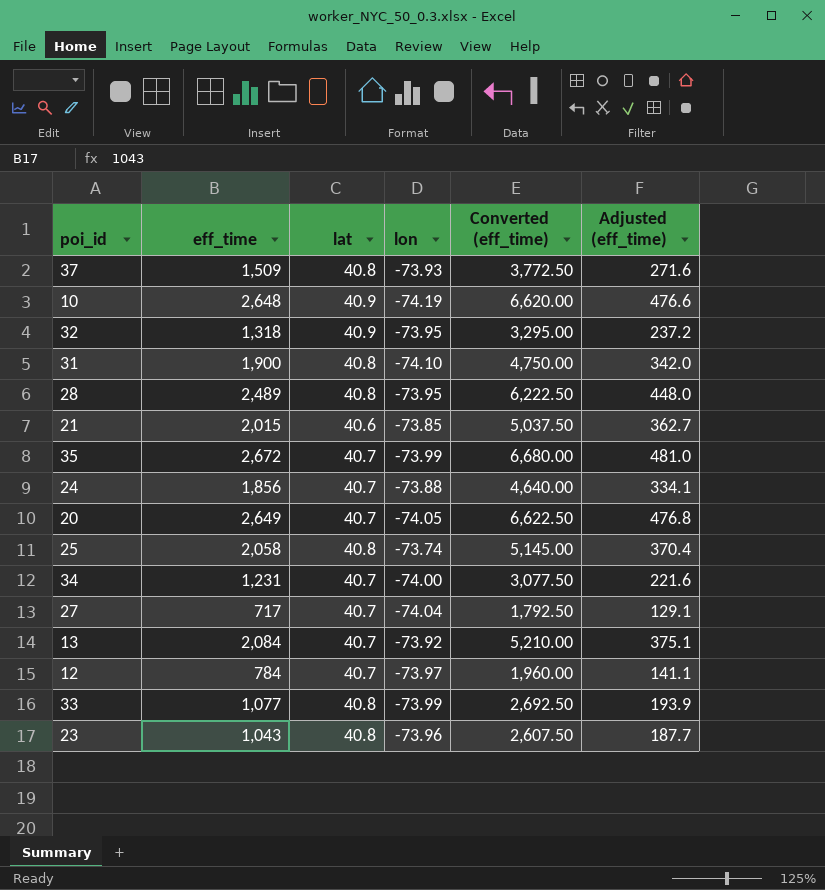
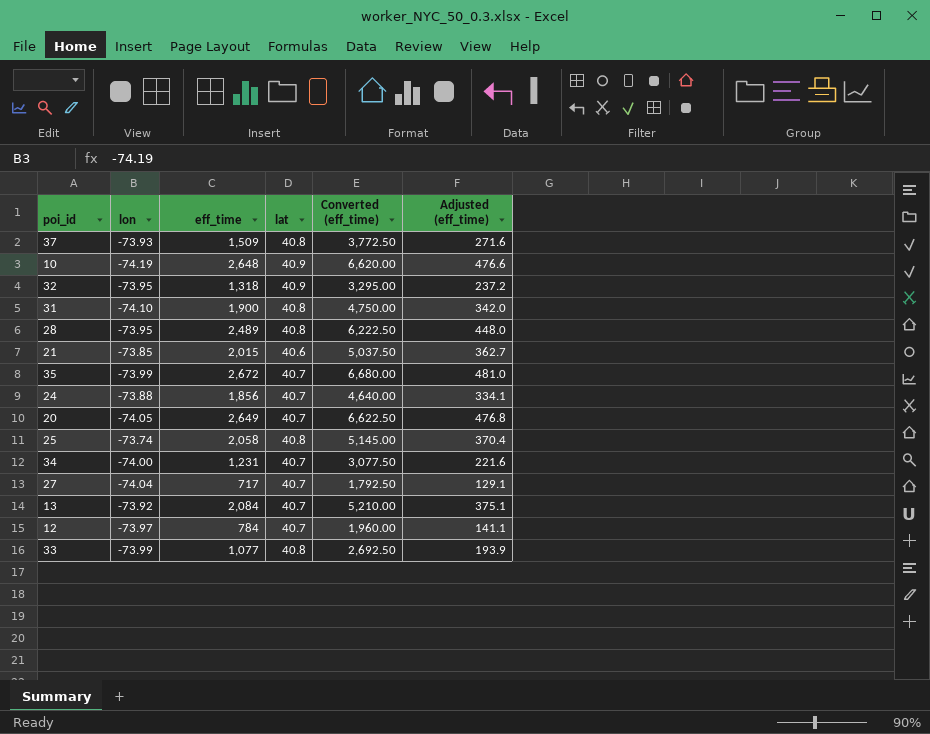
column lon | position: 4 -> 2
row 23: 1,043 | 40.8 | -73.96 | 2,607.50 | 187.7 -> none

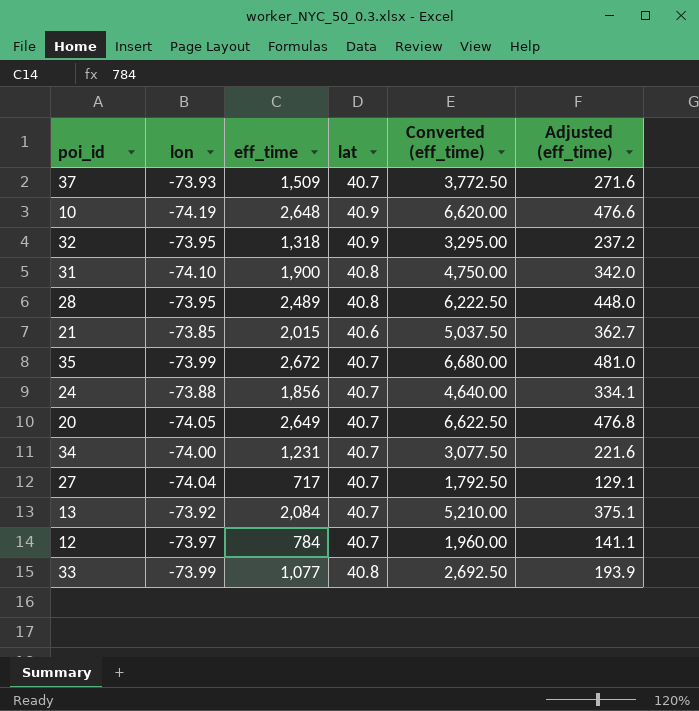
row 25: -73.74 | 2,058 | 40.8 | 5,145.00 | 370.4 -> none
37 | lat: 40.8 -> 40.7

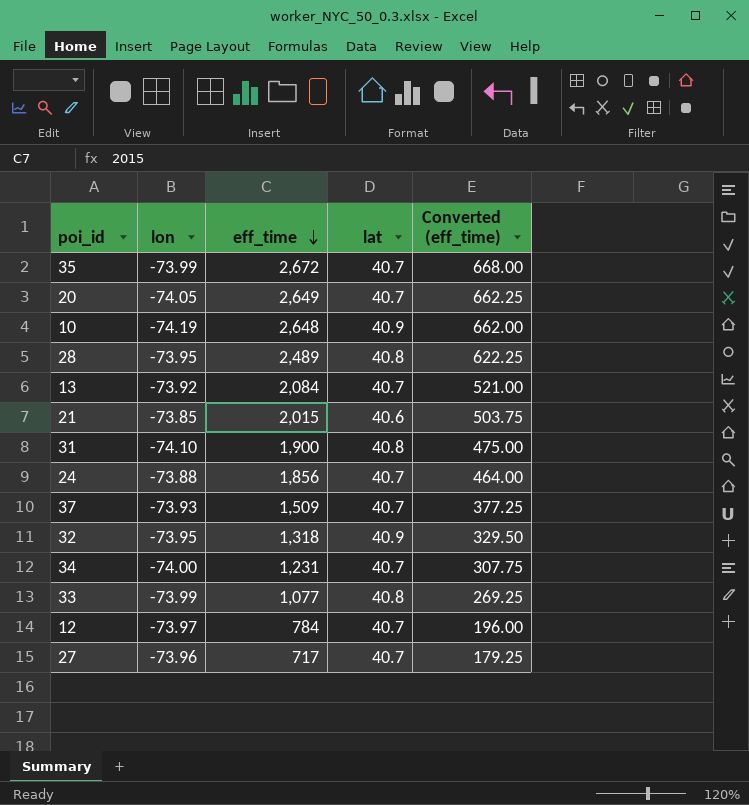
row order: none -> eff_time descending
column Adjusted (eff_time) | formula: [eff_time] * 0.18 -> none
column Converted (eff_time) | formula: [eff_time] * 2.5 -> [eff_time] * 0.25
27 | lon: -74.04 -> -73.96

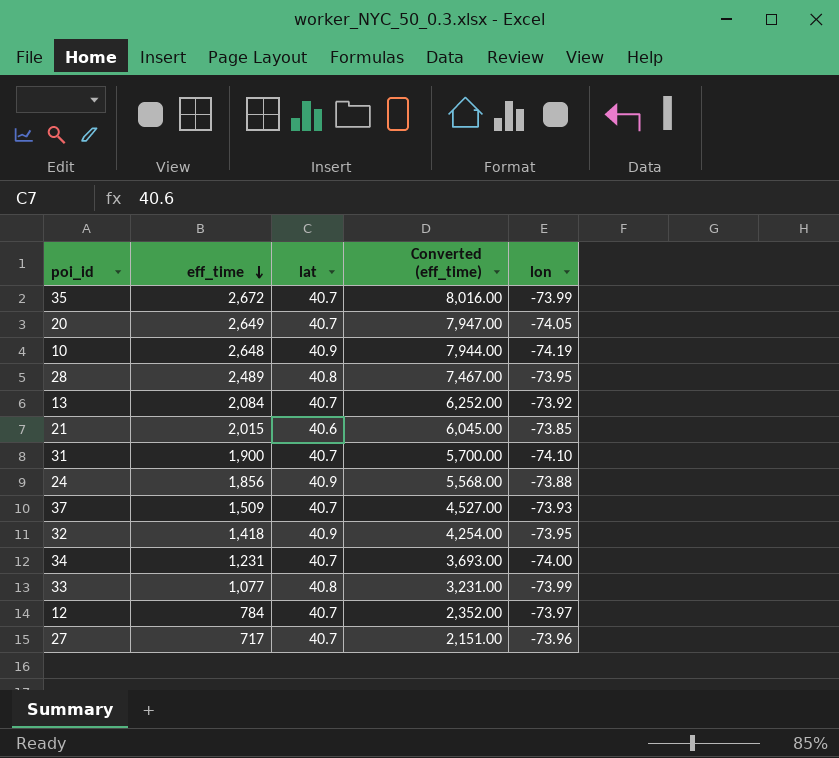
column Converted (eff_time) | formula: [eff_time] * 0.25 -> [eff_time] * 3
column lon | position: 2 -> 5
31 | lat: 40.8 -> 40.7
24 | lat: 40.7 -> 40.9
32 | eff_time: 1,318 -> 1,418

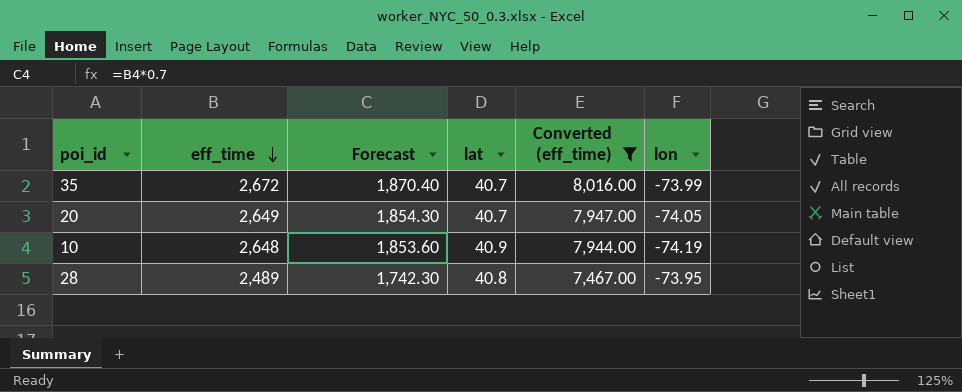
filter: none -> Converted (eff_time) >= 7,467.00
column Forecast | formula: none -> [eff_time] * 0.7

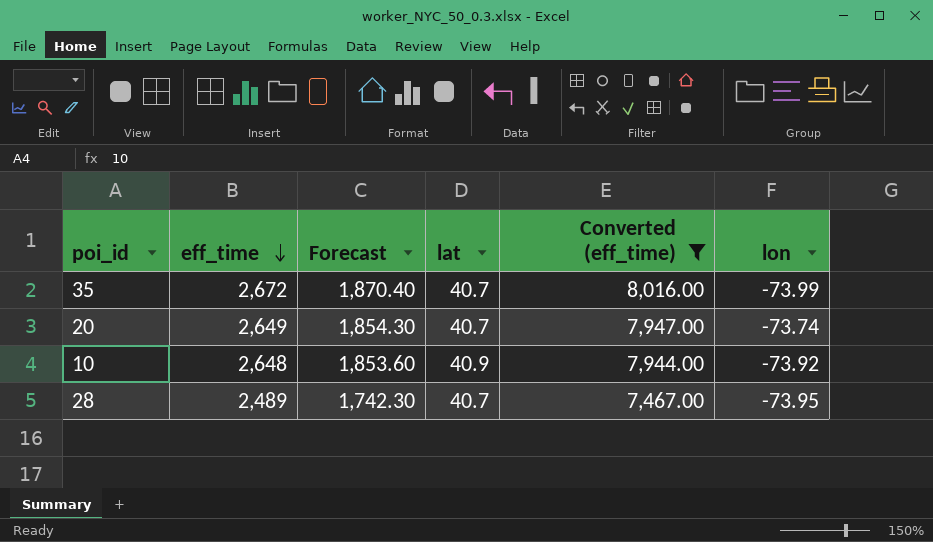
20 | lon: -74.05 -> -73.74
10 | lon: -74.19 -> -73.92
28 | lat: 40.8 -> 40.7

